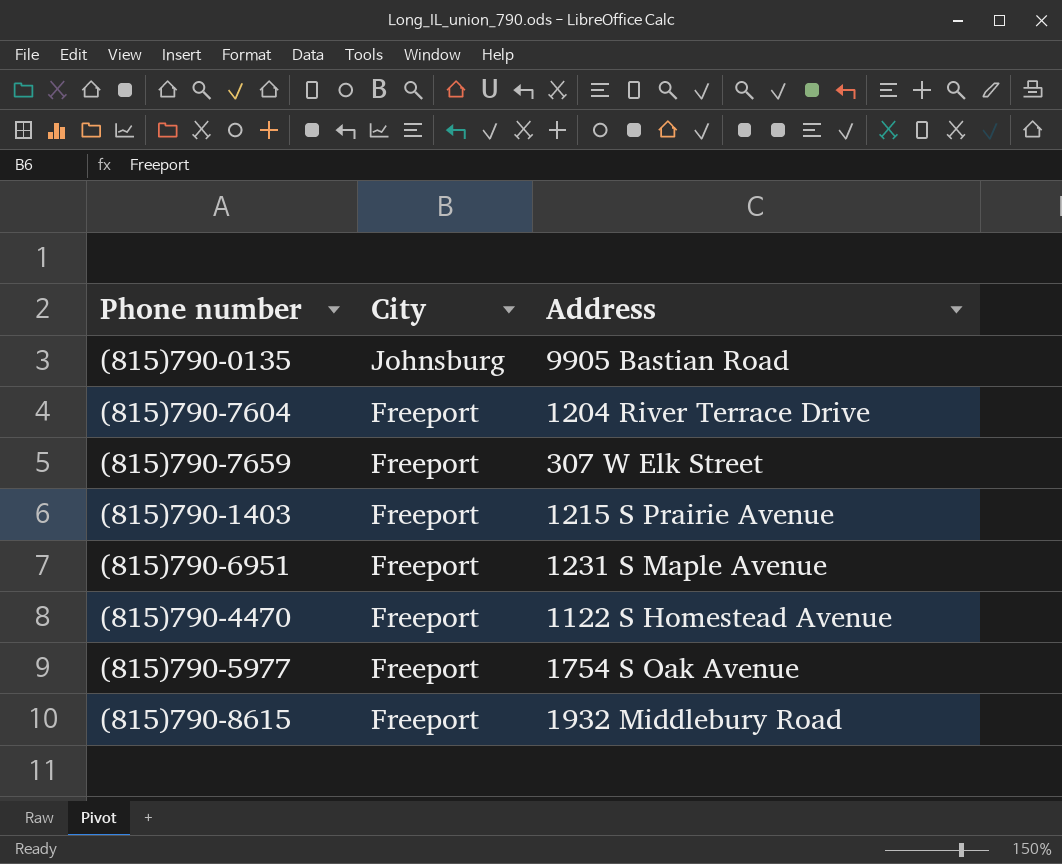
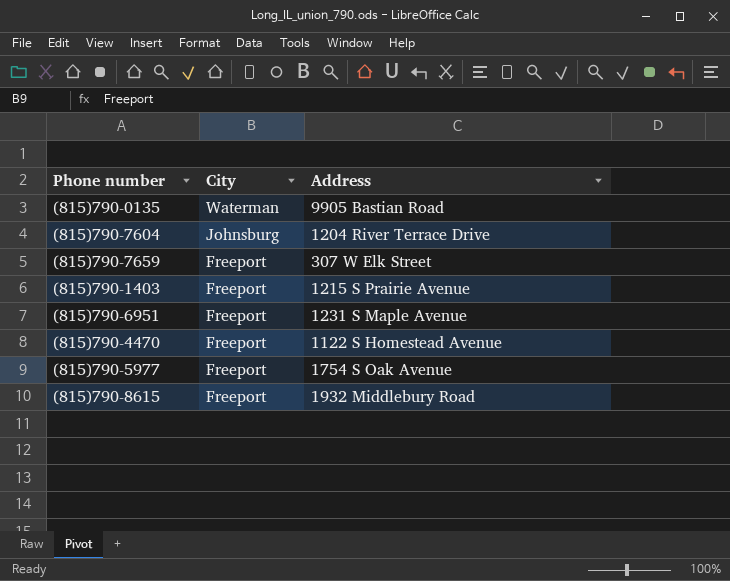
(815)790-0135 | City: Johnsburg -> Waterman
(815)790-7604 | City: Freeport -> Johnsburg

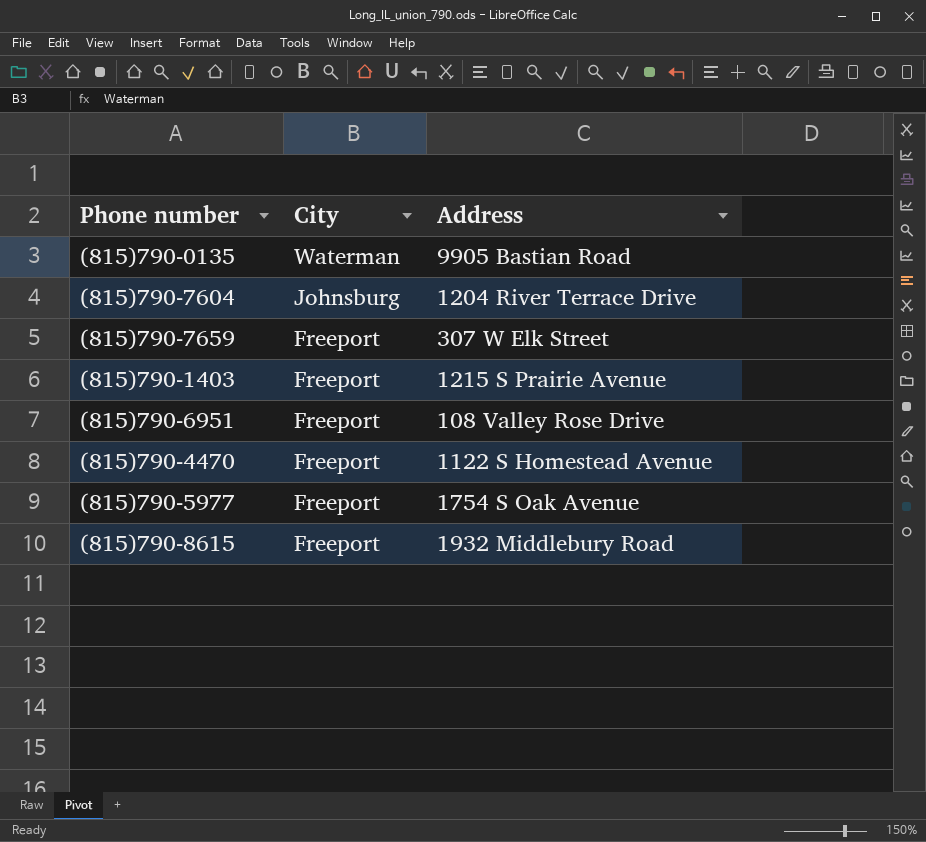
(815)790-6951 | Address: 1231 S Maple Avenue -> 108 Valley Rose Drive

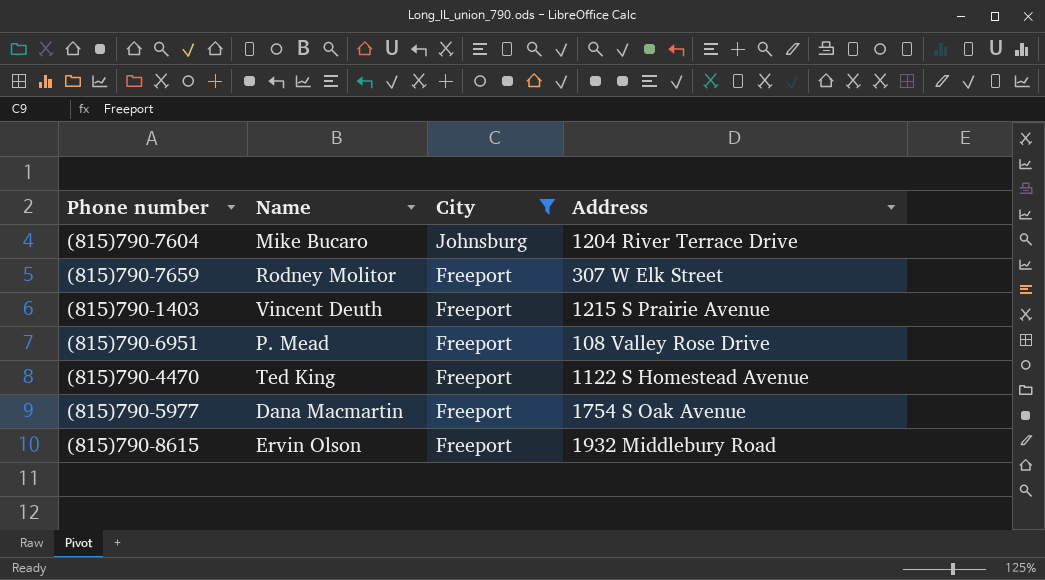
filter: none -> City != Waterman
column Name | position: none -> 2

